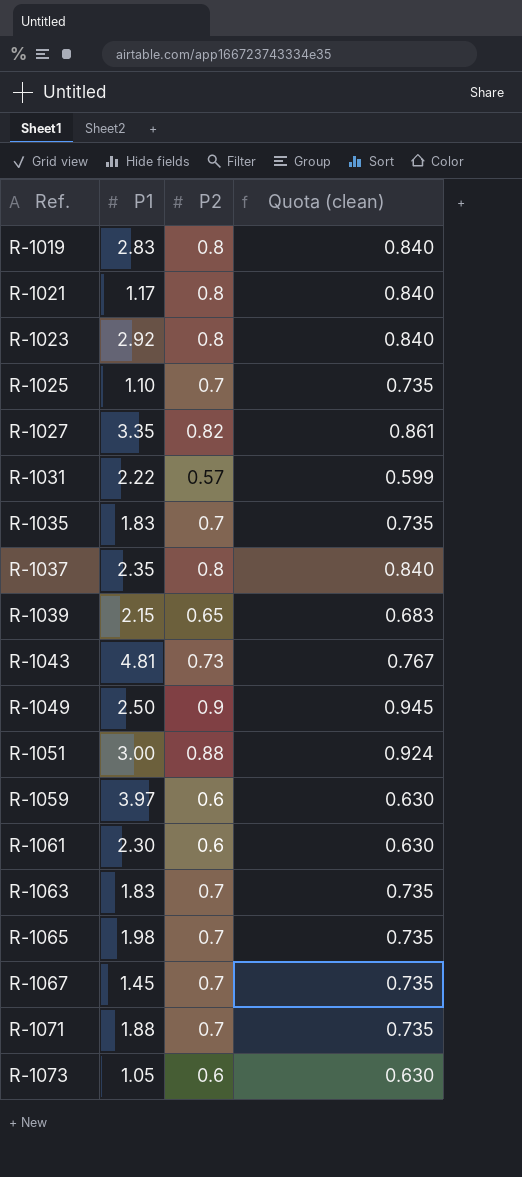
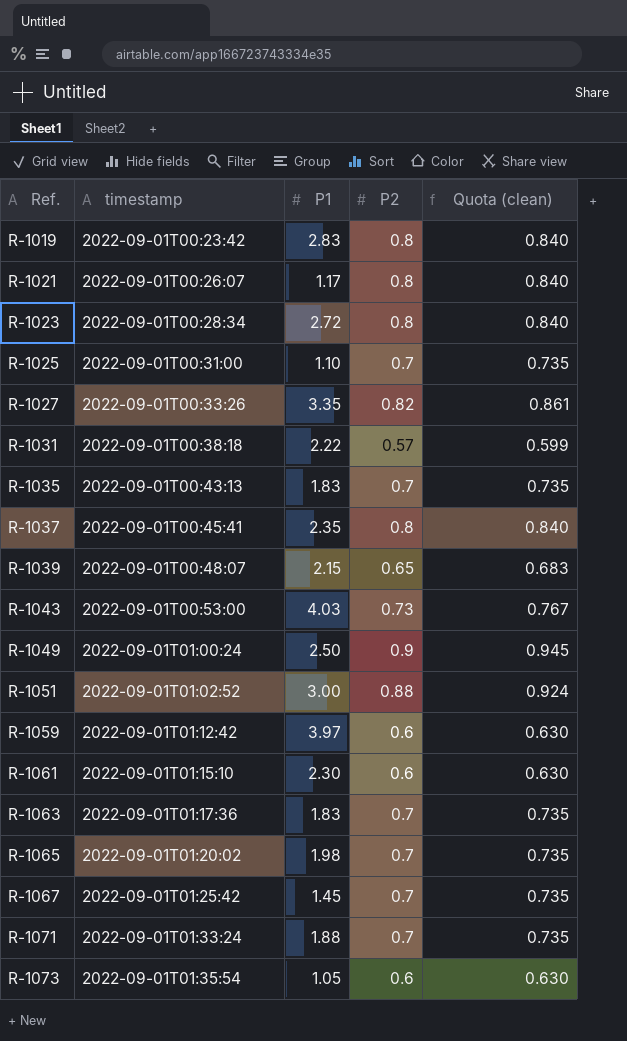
column timestamp | position: none -> 2
R-1023 | P1: 2.92 -> 2.72
R-1043 | P1: 4.81 -> 4.03

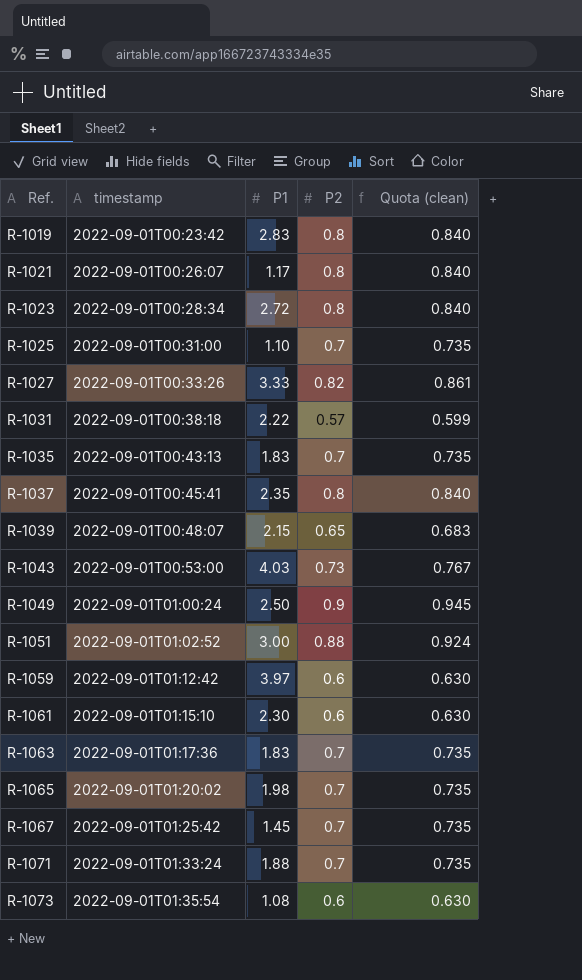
R-1027 | P1: 3.35 -> 3.33
R-1073 | P1: 1.05 -> 1.08

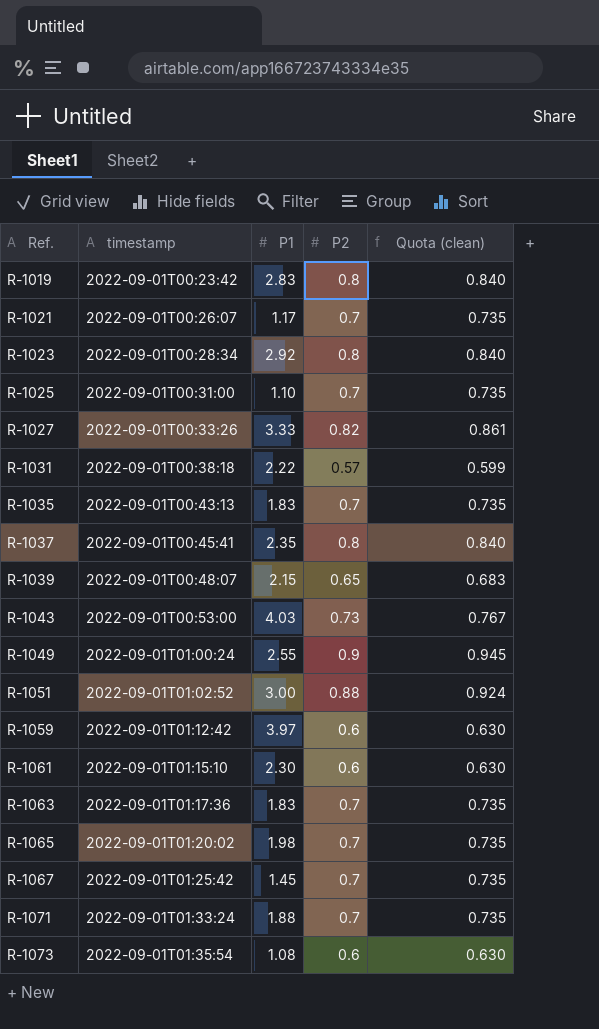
R-1021 | P2: 0.8 -> 0.7
R-1021 | Quota (clean): 0.840 -> 0.735
R-1023 | P1: 2.72 -> 2.92
R-1049 | P1: 2.50 -> 2.55

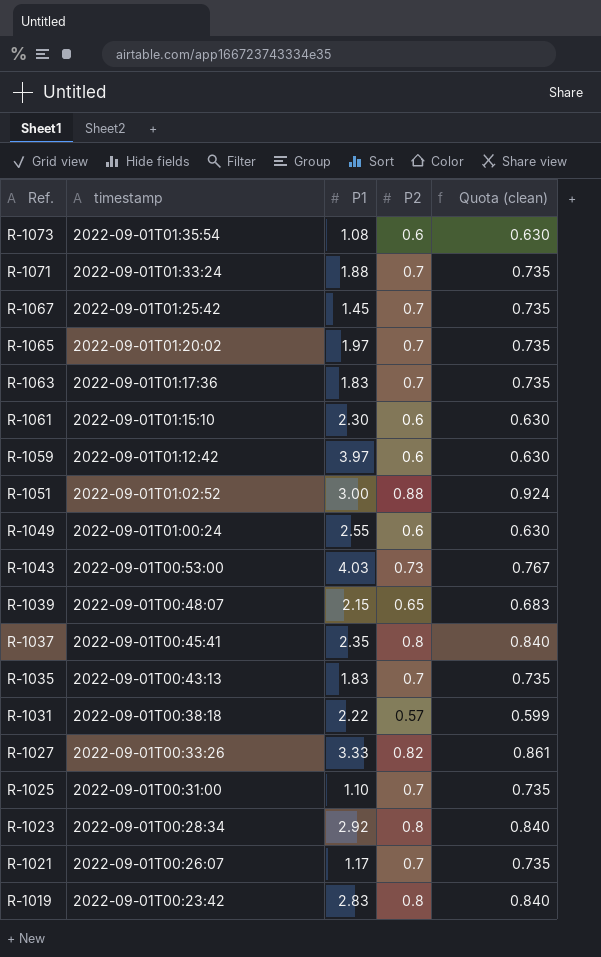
row order: Ref. ascending -> Ref. descending
R-1065 | P1: 1.98 -> 1.97
R-1049 | P2: 0.9 -> 0.6
R-1049 | Quota (clean): 0.945 -> 0.630

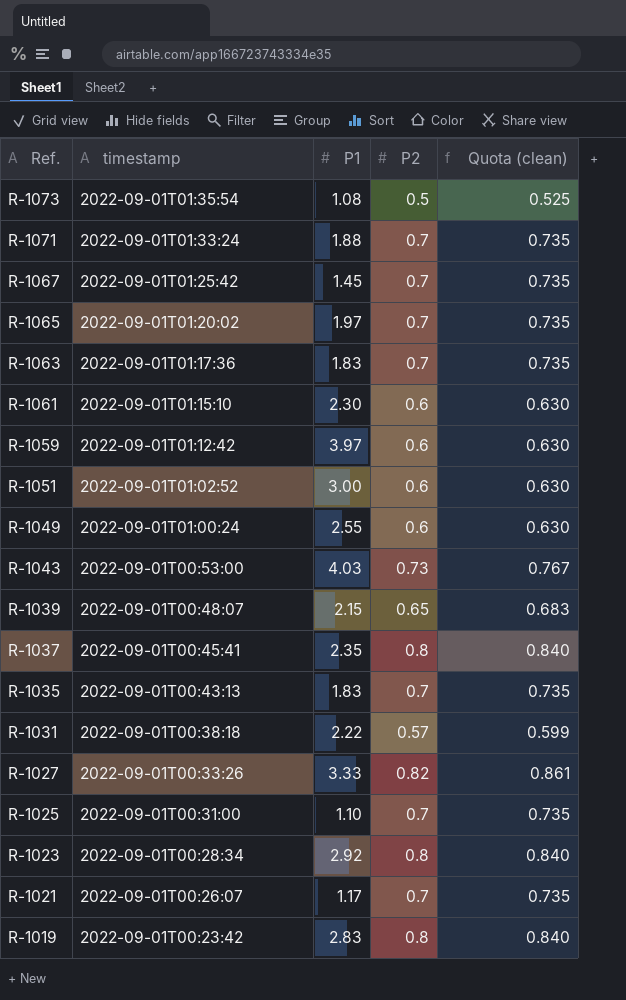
R-1073 | P2: 0.6 -> 0.5
R-1073 | Quota (clean): 0.630 -> 0.525
R-1051 | P2: 0.88 -> 0.6
R-1051 | Quota (clean): 0.924 -> 0.630

